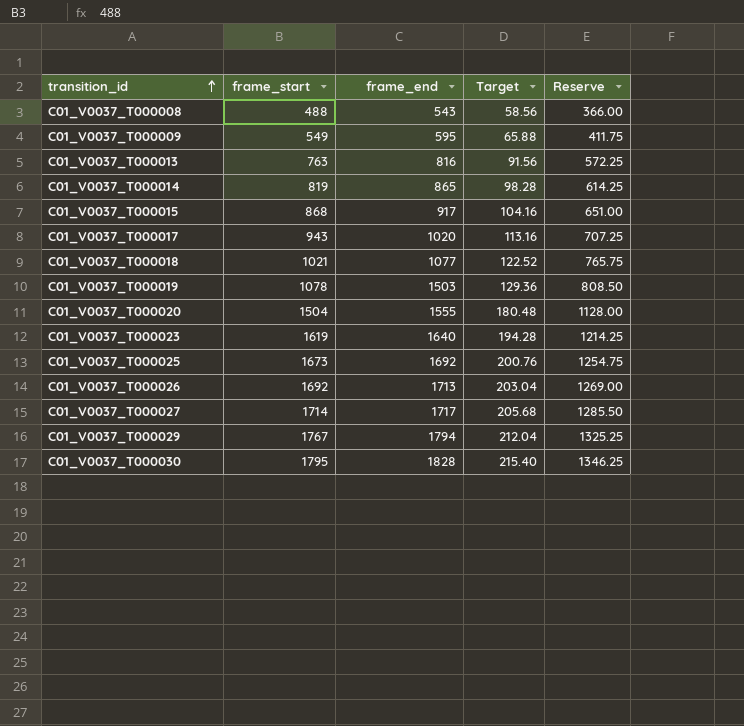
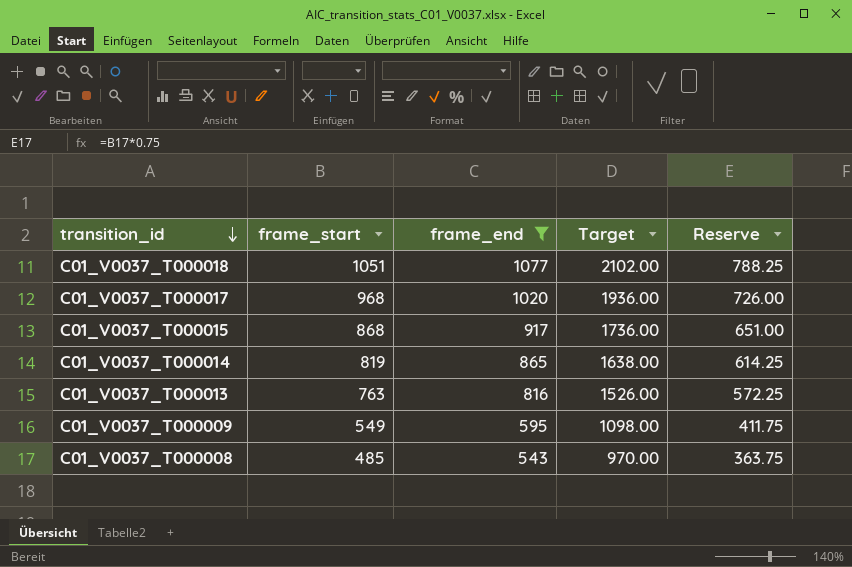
filter: none -> frame_end <= 1077
row order: transition_id ascending -> transition_id descending
column Target | formula: [frame_start] * 0.12 -> [frame_start] * 2
C01_V0037_T000018 | frame_start: 1021 -> 1051
C01_V0037_T000018 | Reserve: 765.75 -> 788.25
C01_V0037_T000017 | frame_start: 943 -> 968
C01_V0037_T000017 | Reserve: 707.25 -> 726.00
C01_V0037_T000008 | frame_start: 488 -> 485
C01_V0037_T000008 | Reserve: 366.00 -> 363.75

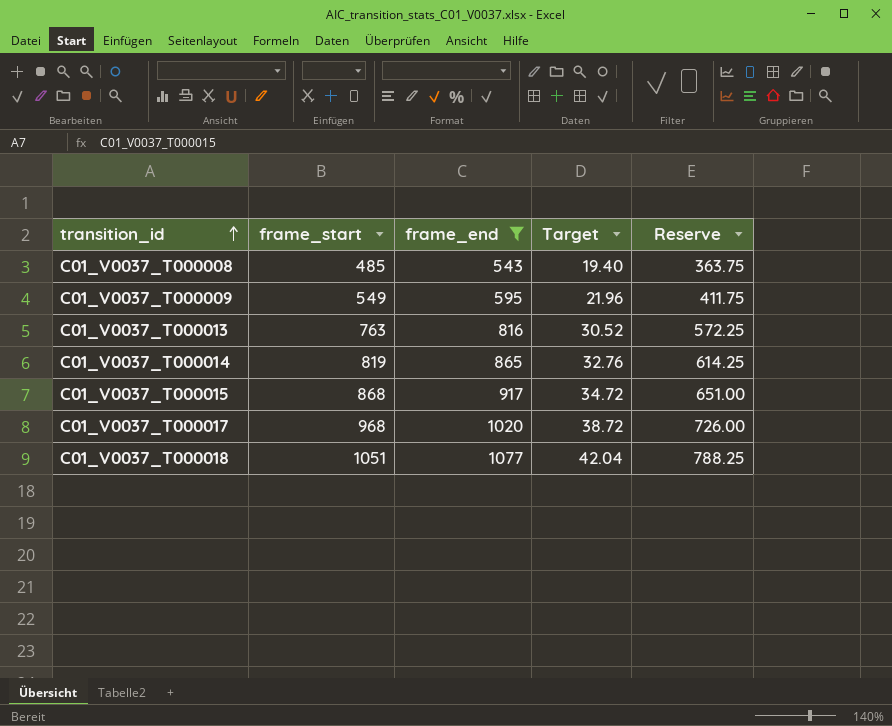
row order: transition_id descending -> transition_id ascending
column Target | formula: [frame_start] * 2 -> [frame_start] * 0.04

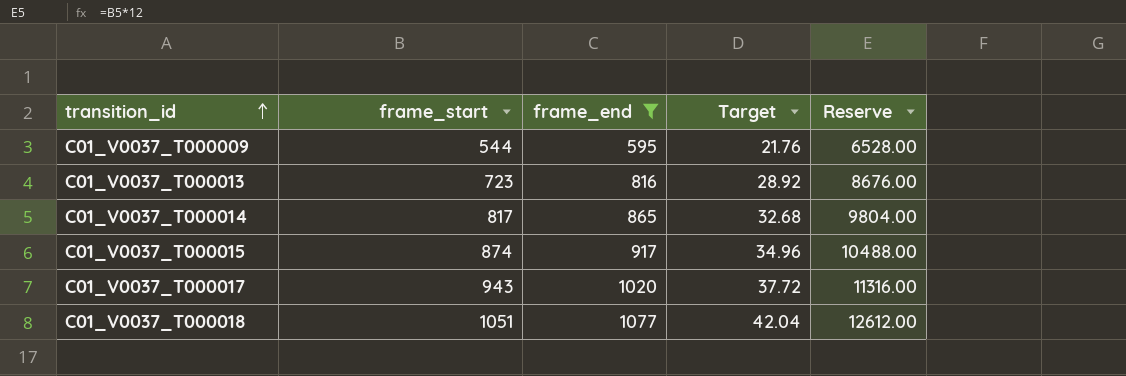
column Reserve | formula: [frame_start] * 0.75 -> [frame_start] * 12
row C01_V0037_T000008: 485 | 543 | 19.40 | 363.75 -> none
C01_V0037_T000009 | frame_start: 549 -> 544
C01_V0037_T000009 | Target: 21.96 -> 21.76
C01_V0037_T000013 | frame_start: 763 -> 723
C01_V0037_T000013 | Target: 30.52 -> 28.92
C01_V0037_T000014 | frame_start: 819 -> 817
C01_V0037_T000014 | Target: 32.76 -> 32.68
C01_V0037_T000015 | frame_start: 868 -> 874
C01_V0037_T000015 | Target: 34.72 -> 34.96
C01_V0037_T000017 | frame_start: 968 -> 943
C01_V0037_T000017 | Target: 38.72 -> 37.72

